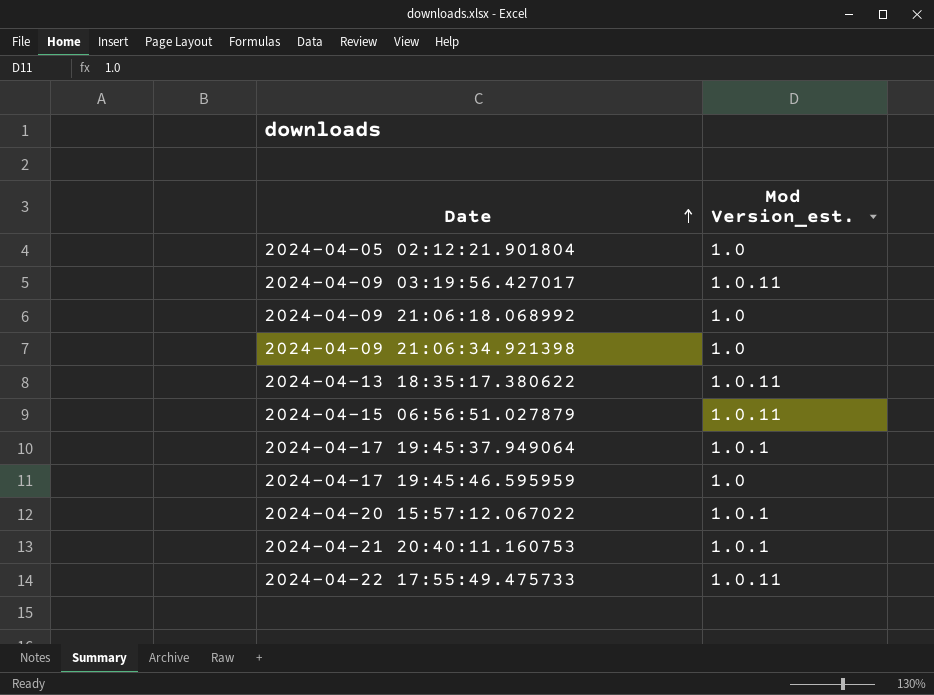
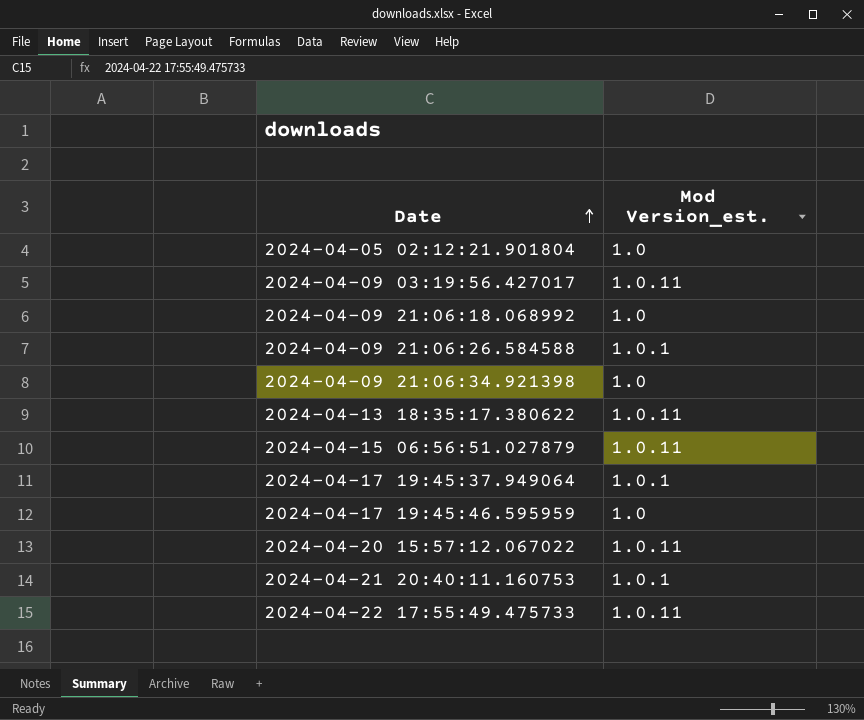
row 2024-04-09 21:06:26.584588: none -> 1.0.1
2024-04-20 15:57:12.067022 | Mod Version_est.: 1.0.1 -> 1.0.11

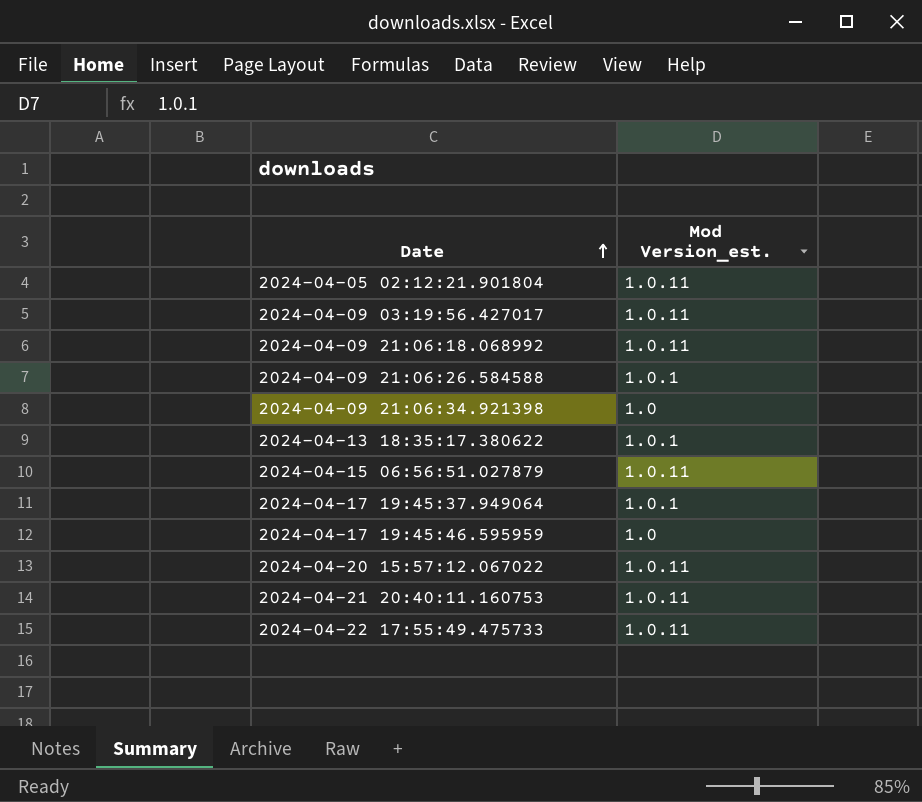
2024-04-05 02:12:21.901804 | Mod Version_est.: 1.0 -> 1.0.11
2024-04-09 21:06:18.068992 | Mod Version_est.: 1.0 -> 1.0.11
2024-04-13 18:35:17.380622 | Mod Version_est.: 1.0.11 -> 1.0.1
2024-04-21 20:40:11.160753 | Mod Version_est.: 1.0.1 -> 1.0.11

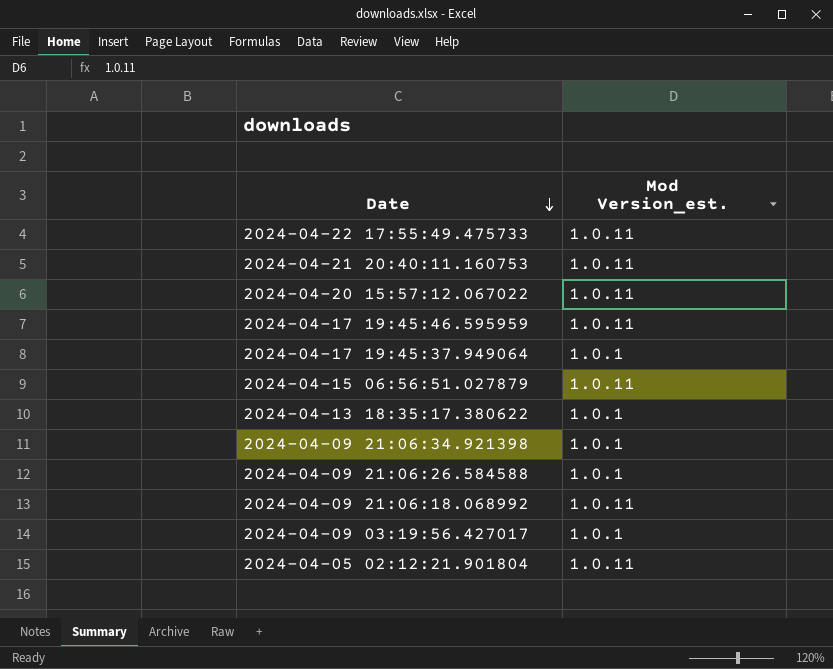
row order: Date ascending -> Date descending
2024-04-17 19:45:46.595959 | Mod Version_est.: 1.0 -> 1.0.11
2024-04-09 21:06:34.921398 | Mod Version_est.: 1.0 -> 1.0.1
2024-04-09 03:19:56.427017 | Mod Version_est.: 1.0.11 -> 1.0.1

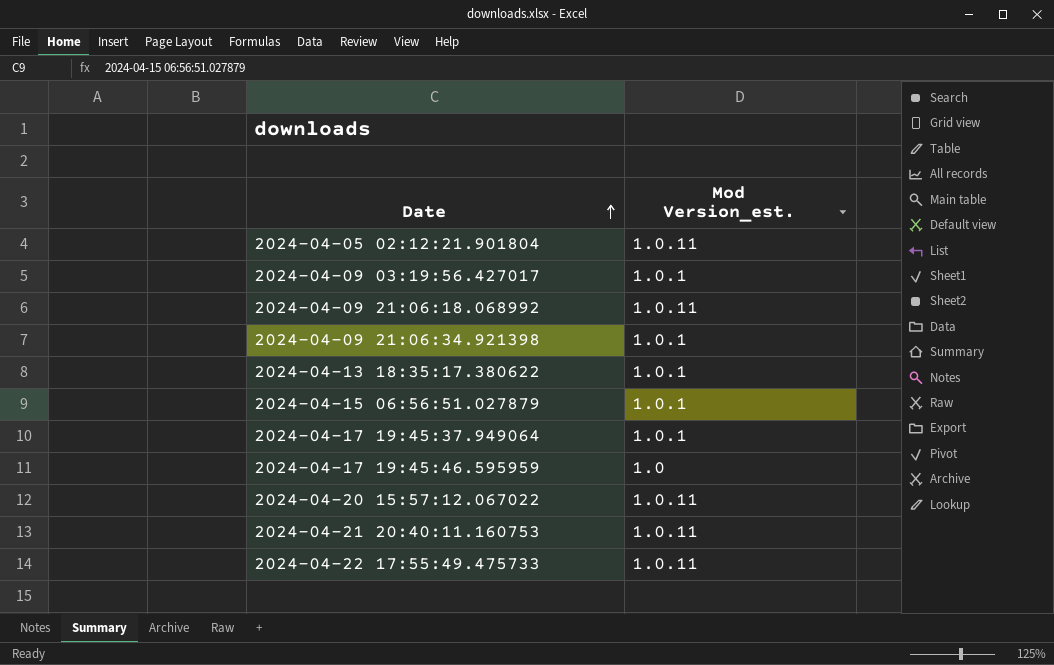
row order: Date descending -> Date ascending
row 2024-04-09 21:06:26.584588: 1.0.1 -> none
2024-04-15 06:56:51.027879 | Mod Version_est.: 1.0.11 -> 1.0.1
2024-04-17 19:45:46.595959 | Mod Version_est.: 1.0.11 -> 1.0

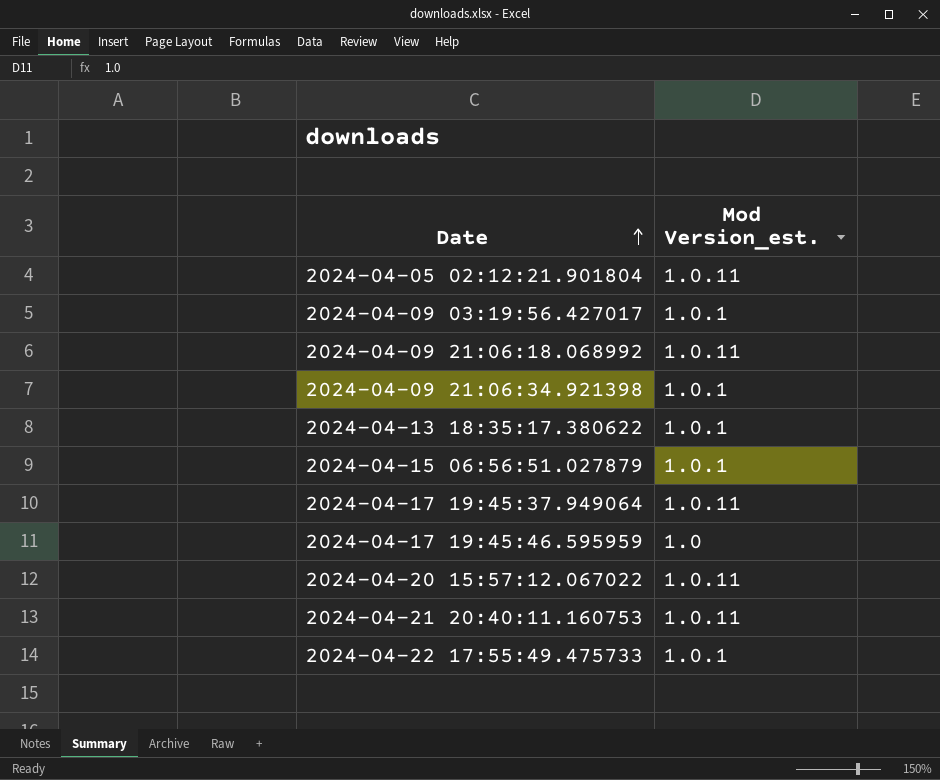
2024-04-17 19:45:37.949064 | Mod Version_est.: 1.0.1 -> 1.0.11
2024-04-22 17:55:49.475733 | Mod Version_est.: 1.0.11 -> 1.0.1

